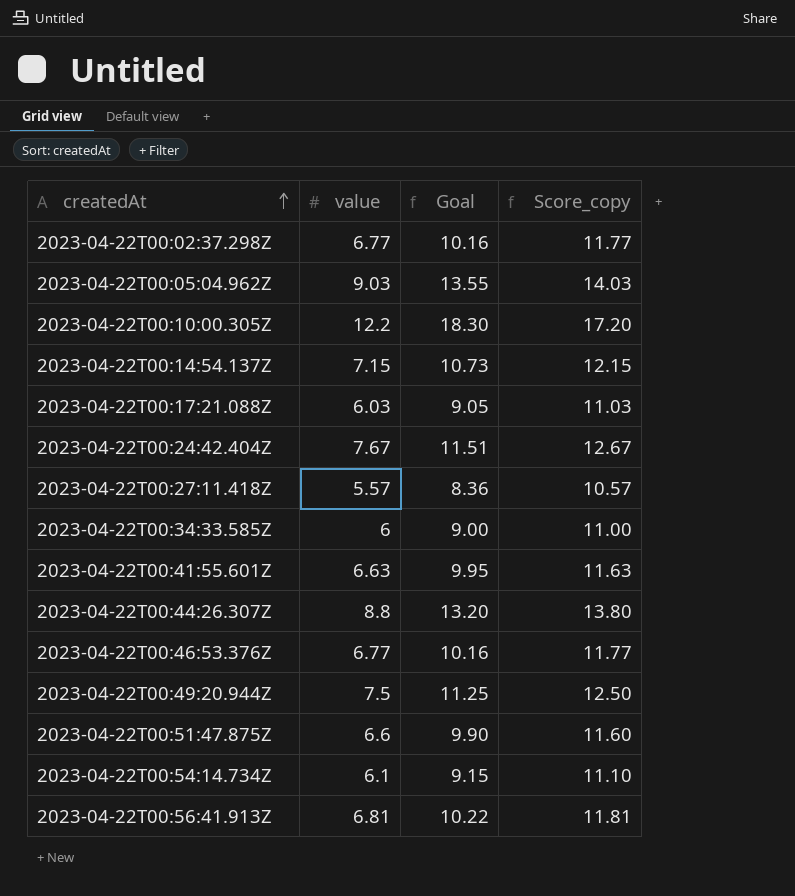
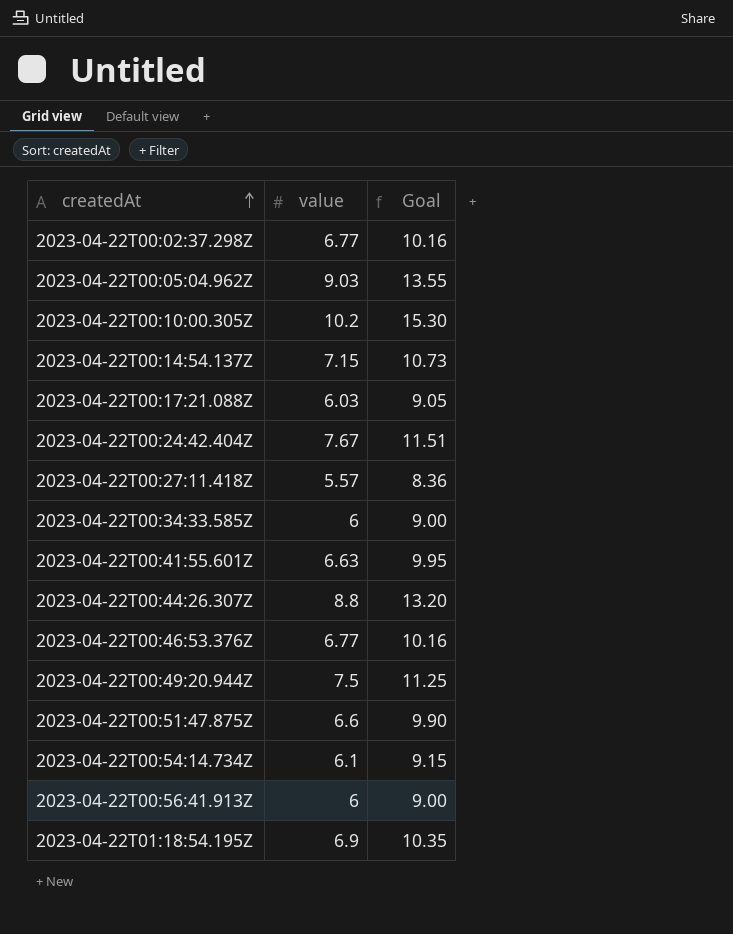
column Score_copy | formula: [value] + 5 -> none
2023-04-22T00:10:00.305Z | value: 12.2 -> 10.2
2023-04-22T00:10:00.305Z | Goal: 18.30 -> 15.30
2023-04-22T00:56:41.913Z | value: 6.81 -> 6
2023-04-22T00:56:41.913Z | Goal: 10.22 -> 9.00
row 2023-04-22T01:18:54.195Z: none -> 6.9 | 10.35

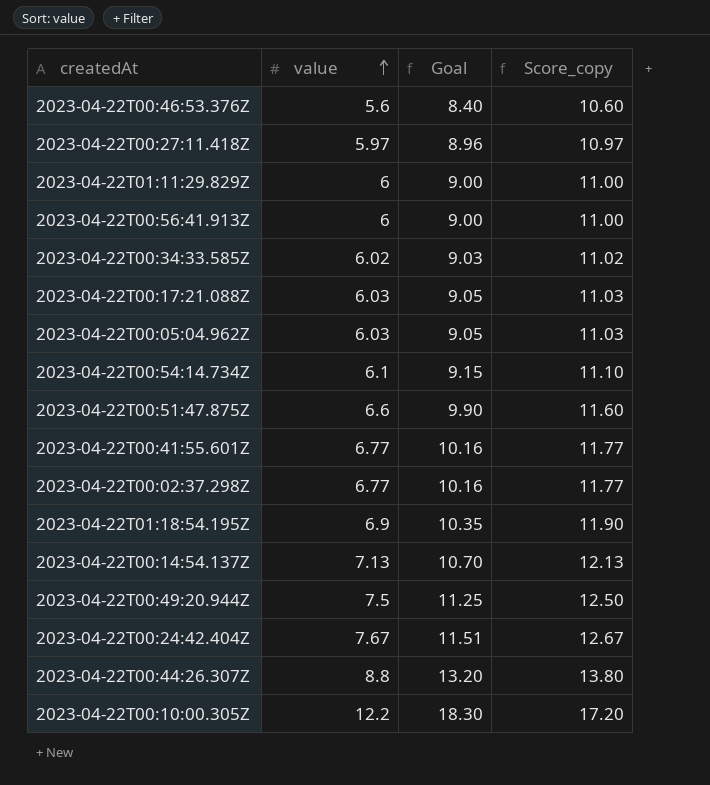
row order: createdAt ascending -> value ascending
column Score_copy | formula: none -> [value] + 5
2023-04-22T00:46:53.376Z | value: 6.77 -> 5.6
2023-04-22T00:46:53.376Z | Goal: 10.16 -> 8.40
2023-04-22T00:27:11.418Z | value: 5.57 -> 5.97
2023-04-22T00:27:11.418Z | Goal: 8.36 -> 8.96
row 2023-04-22T01:11:29.829Z: none -> 6 | 9.00 | 11.00
2023-04-22T00:34:33.585Z | value: 6 -> 6.02
2023-04-22T00:34:33.585Z | Goal: 9.00 -> 9.03
2023-04-22T00:05:04.962Z | value: 9.03 -> 6.03
2023-04-22T00:05:04.962Z | Goal: 13.55 -> 9.05
2023-04-22T00:41:55.601Z | value: 6.63 -> 6.77
2023-04-22T00:41:55.601Z | Goal: 9.95 -> 10.16
2023-04-22T00:14:54.137Z | value: 7.15 -> 7.13
2023-04-22T00:14:54.137Z | Goal: 10.73 -> 10.70
2023-04-22T00:10:00.305Z | value: 10.2 -> 12.2
2023-04-22T00:10:00.305Z | Goal: 15.30 -> 18.30

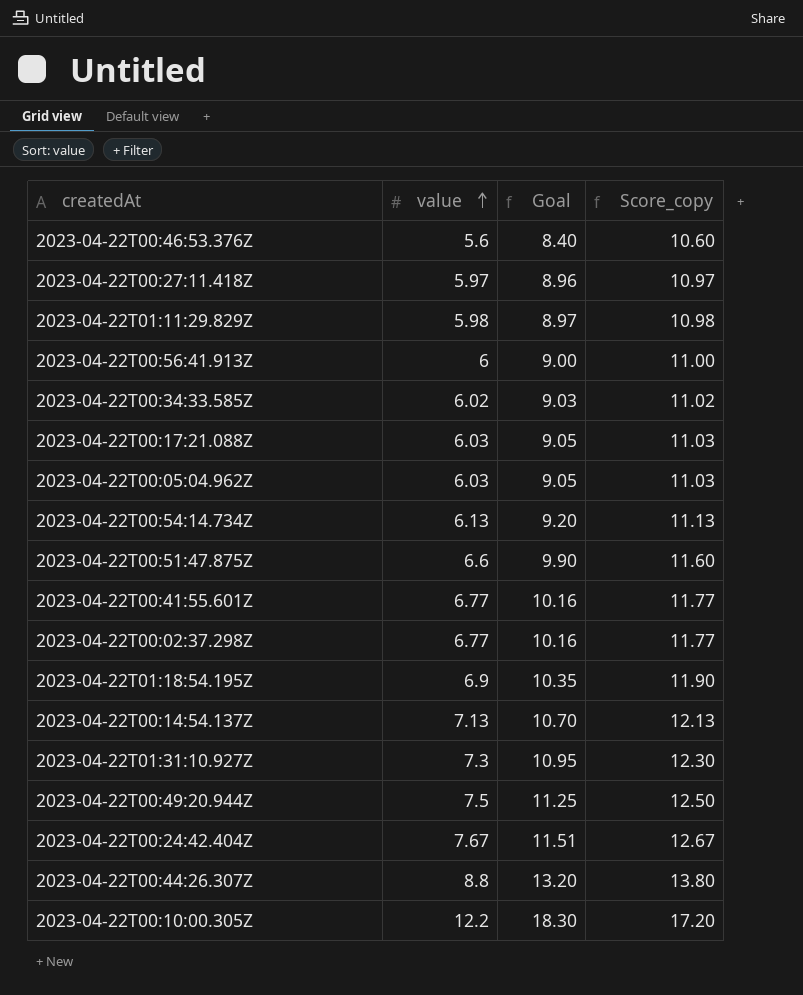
2023-04-22T01:11:29.829Z | value: 6 -> 5.98
2023-04-22T01:11:29.829Z | Goal: 9.00 -> 8.97
2023-04-22T01:11:29.829Z | Score_copy: 11.00 -> 10.98
2023-04-22T00:54:14.734Z | value: 6.1 -> 6.13
2023-04-22T00:54:14.734Z | Goal: 9.15 -> 9.20
2023-04-22T00:54:14.734Z | Score_copy: 11.10 -> 11.13
row 2023-04-22T01:31:10.927Z: none -> 7.3 | 10.95 | 12.30

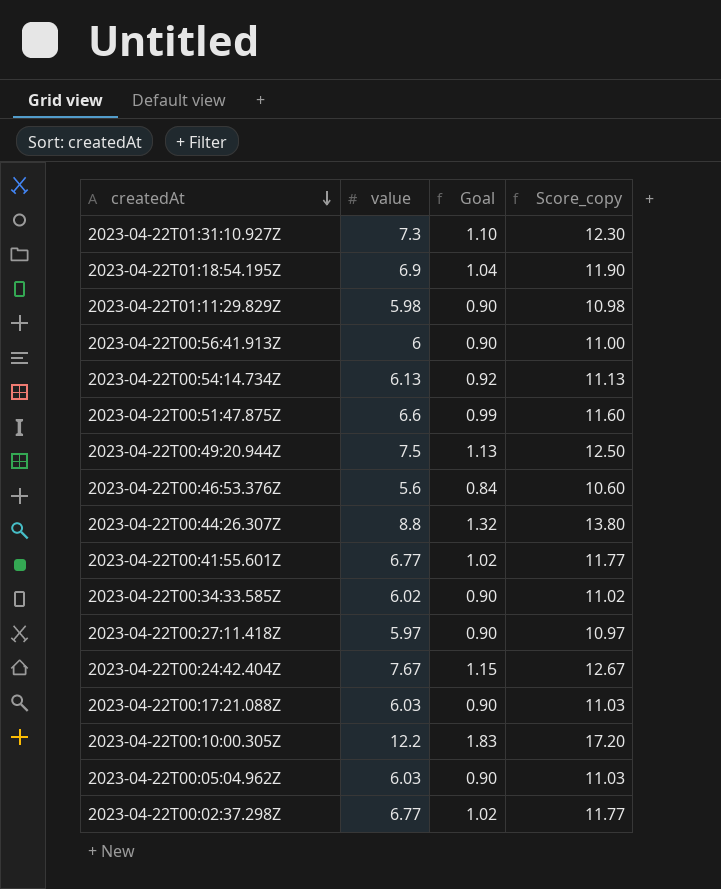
row order: value ascending -> createdAt descending
column Goal | formula: [value] * 1.5 -> [value] * 0.15
row 2023-04-22T00:14:54.137Z: 7.13 | 10.70 | 12.13 -> none

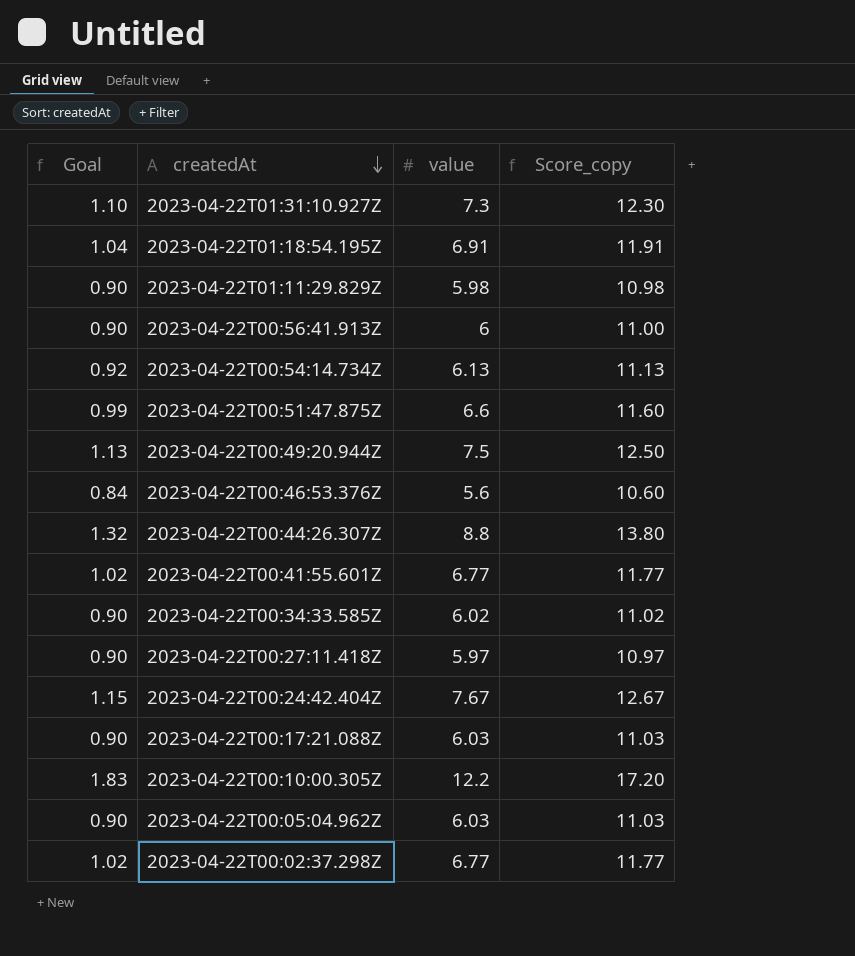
column Goal | position: 3 -> 1
2023-04-22T01:18:54.195Z | value: 6.9 -> 6.91
2023-04-22T01:18:54.195Z | Score_copy: 11.90 -> 11.91

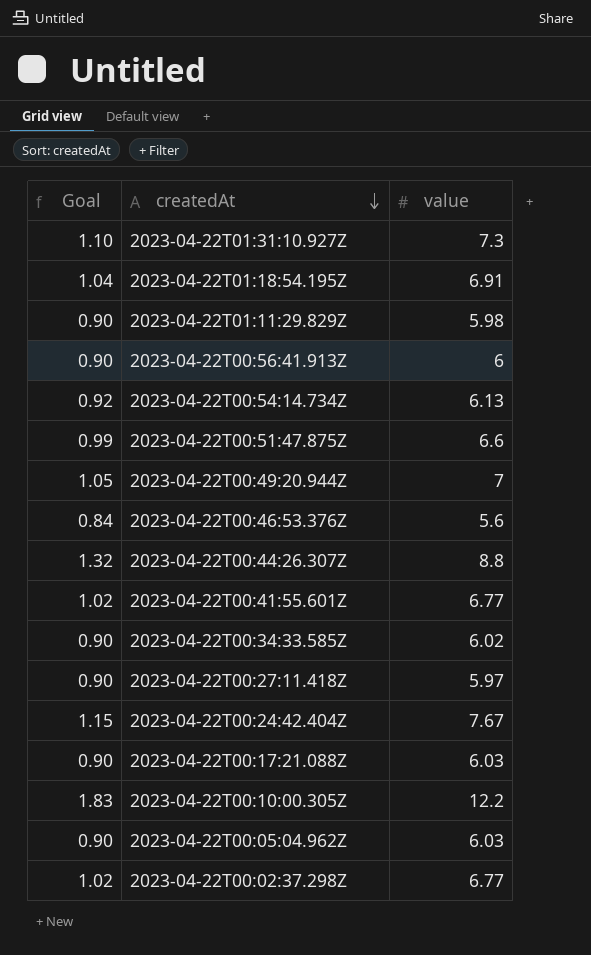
column Score_copy | formula: [value] + 5 -> none
2023-04-22T00:49:20.944Z | Goal: 1.13 -> 1.05
2023-04-22T00:49:20.944Z | value: 7.5 -> 7

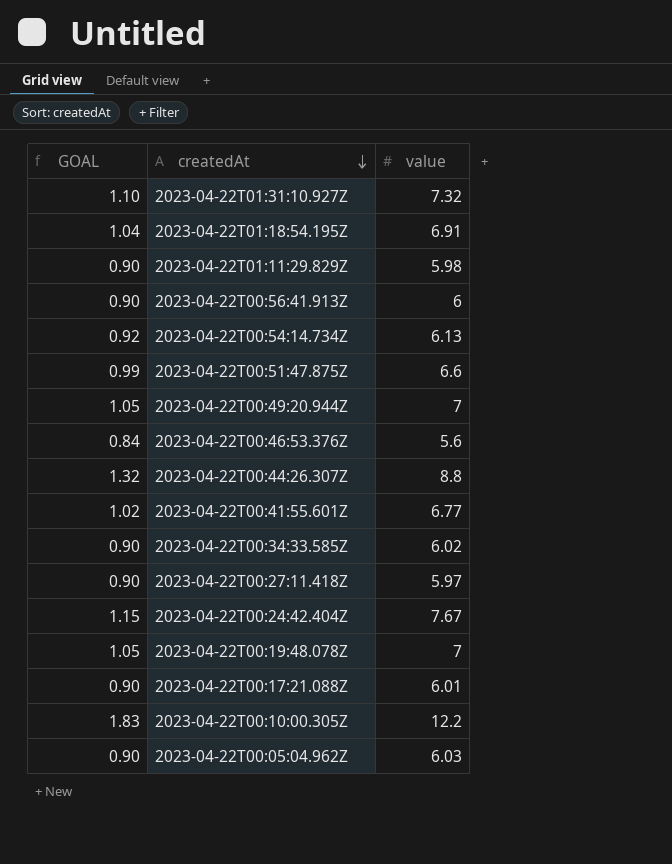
column name: Goal -> GOAL
row 2023-04-22T00:02:37.298Z: 1.02 | 6.77 -> none
2023-04-22T01:31:10.927Z | value: 7.3 -> 7.32
row 2023-04-22T00:19:48.078Z: none -> 1.05 | 7
2023-04-22T00:17:21.088Z | value: 6.03 -> 6.01

